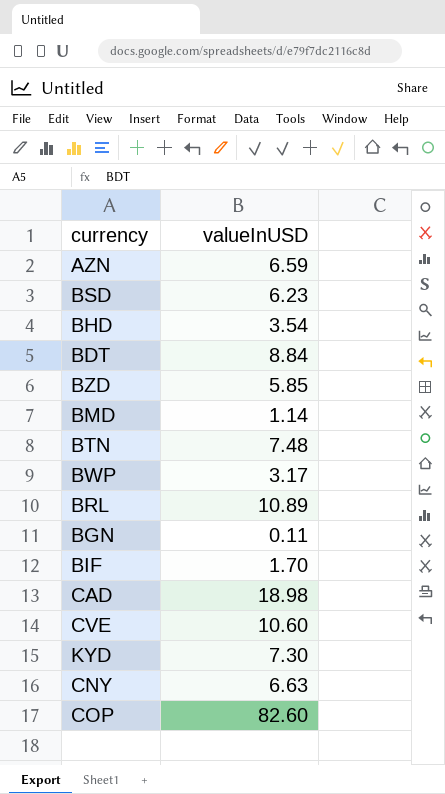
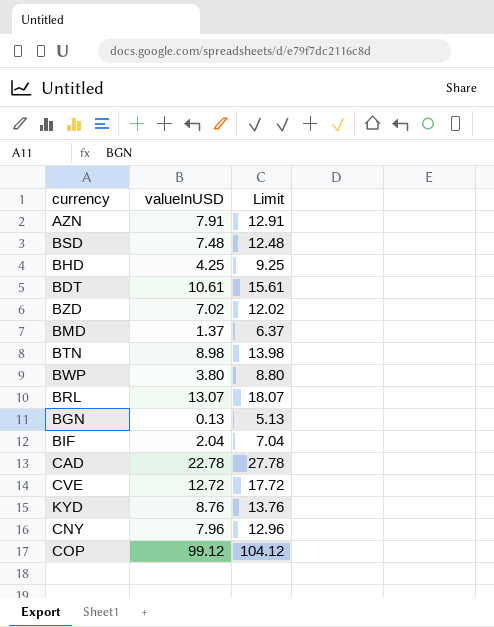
column Limit | formula: none -> [valueInUSD] + 5
AZN | valueInUSD: 6.59 -> 7.91
BSD | valueInUSD: 6.23 -> 7.48
BHD | valueInUSD: 3.54 -> 4.25
BDT | valueInUSD: 8.84 -> 10.61
BZD | valueInUSD: 5.85 -> 7.02
BMD | valueInUSD: 1.14 -> 1.37
BTN | valueInUSD: 7.48 -> 8.98
BWP | valueInUSD: 3.17 -> 3.80
BRL | valueInUSD: 10.89 -> 13.07
BGN | valueInUSD: 0.11 -> 0.13
BIF | valueInUSD: 1.70 -> 2.04
CAD | valueInUSD: 18.98 -> 22.78
CVE | valueInUSD: 10.60 -> 12.72
KYD | valueInUSD: 7.30 -> 8.76
CNY | valueInUSD: 6.63 -> 7.96
COP | valueInUSD: 82.60 -> 99.12

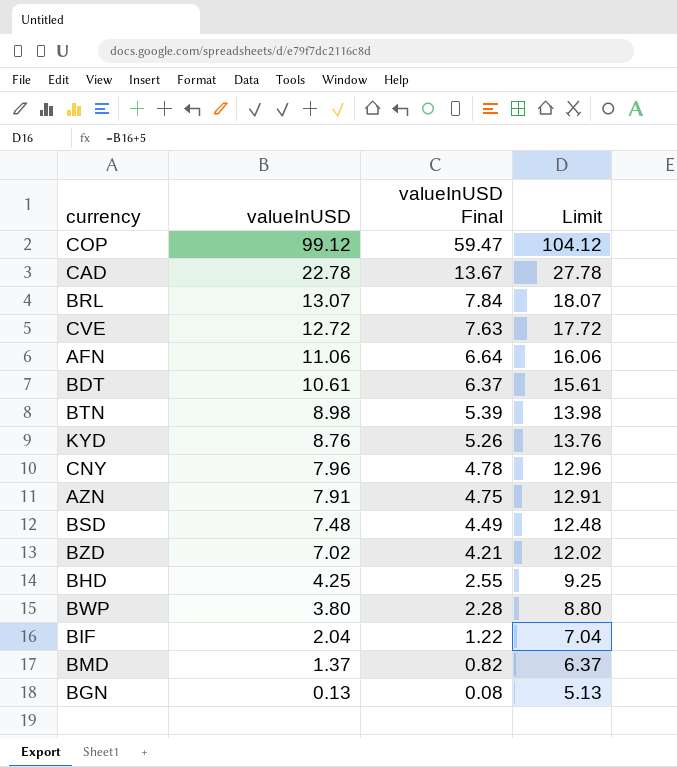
row order: none -> valueInUSD descending
column valueInUSD Final | formula: none -> [valueInUSD] * 0.6
row AFN: none -> 11.06 | 6.64 | 16.06

